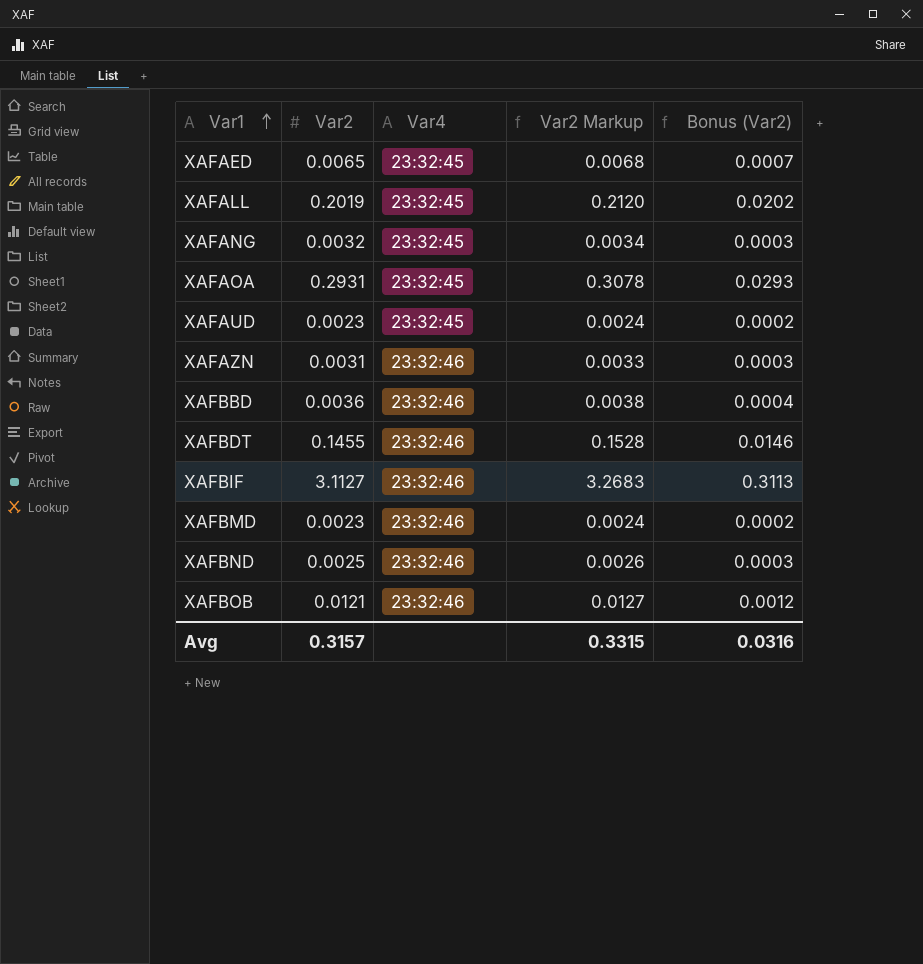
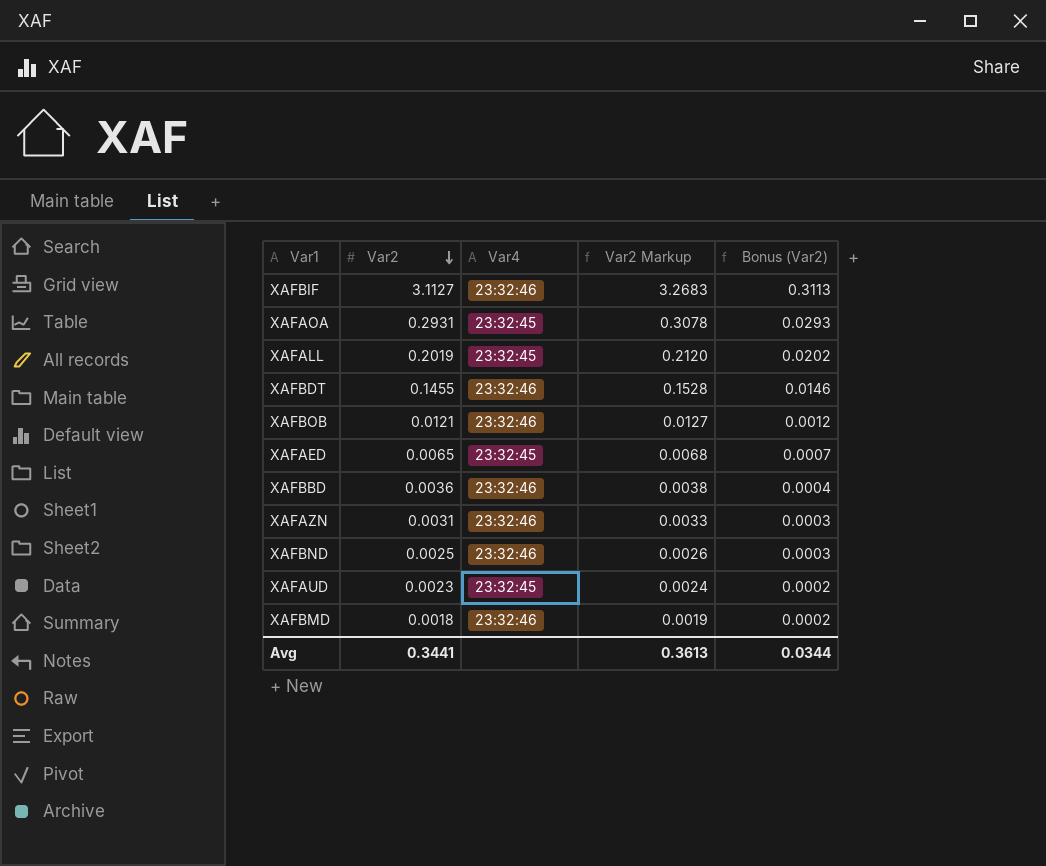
row order: Var1 ascending -> Var2 descending
row XAFANG: 0.0032 | 23:32:45 | 0.0034 | 0.0003 -> none
XAFBMD | Var2: 0.0023 -> 0.0018
XAFBMD | Var2 Markup: 0.0024 -> 0.0019
Avg | Var2: 0.3157 -> 0.3441
Avg | Var2 Markup: 0.3315 -> 0.3613
Avg | Bonus (Var2): 0.0316 -> 0.0344

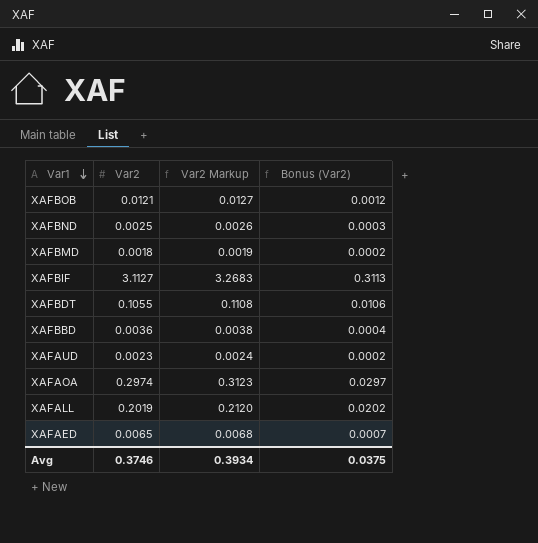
row order: Var2 descending -> Var1 descending
column Var4 | position: 3 -> none
row XAFAZN: 0.0031 | 23:32:46 | 0.0033 | 0.0003 -> none
XAFBDT | Var2: 0.1455 -> 0.1055
XAFBDT | Var2 Markup: 0.1528 -> 0.1108
XAFBDT | Bonus (Var2): 0.0146 -> 0.0106
XAFAOA | Var2: 0.2931 -> 0.2974
XAFAOA | Var2 Markup: 0.3078 -> 0.3123
XAFAOA | Bonus (Var2): 0.0293 -> 0.0297
Avg | Var2: 0.3441 -> 0.3746
Avg | Var2 Markup: 0.3613 -> 0.3934
Avg | Bonus (Var2): 0.0344 -> 0.0375

